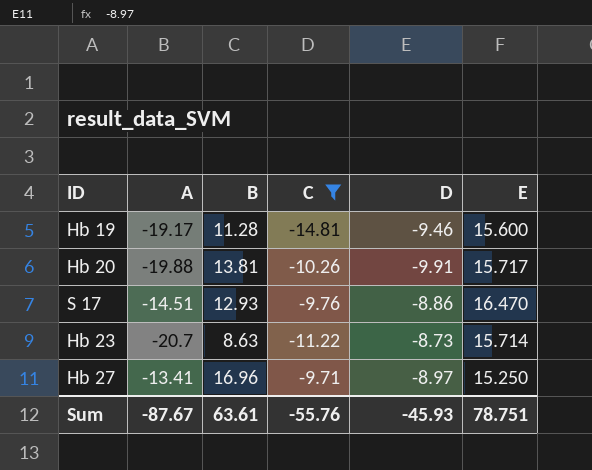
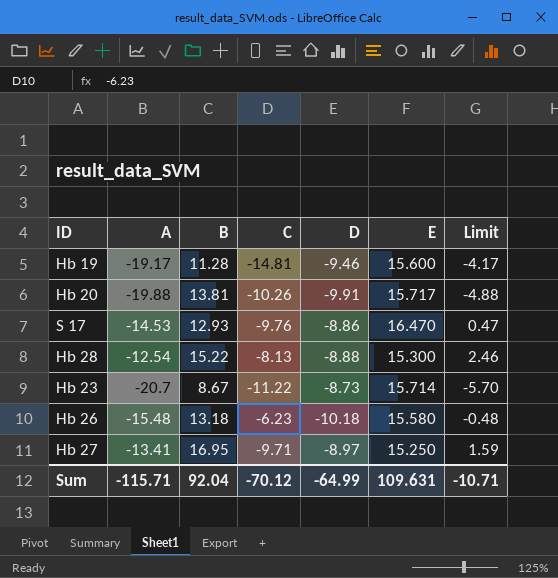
filter: C <= -9.71 -> none
column Limit | formula: none -> [A] + 15
S 17 | A: -14.51 -> -14.53
Hb 23 | B: 8.63 -> 8.67
Hb 27 | B: 16.96 -> 16.95
Sum | A: -87.67 -> -115.71
Sum | B: 63.61 -> 92.04
Sum | C: -55.76 -> -70.12
Sum | D: -45.93 -> -64.99
Sum | E: 78.751 -> 109.631

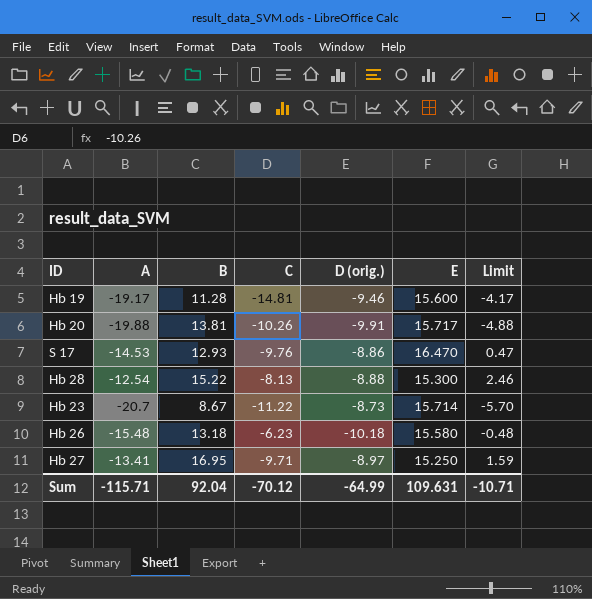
column name: D -> D (orig.)

